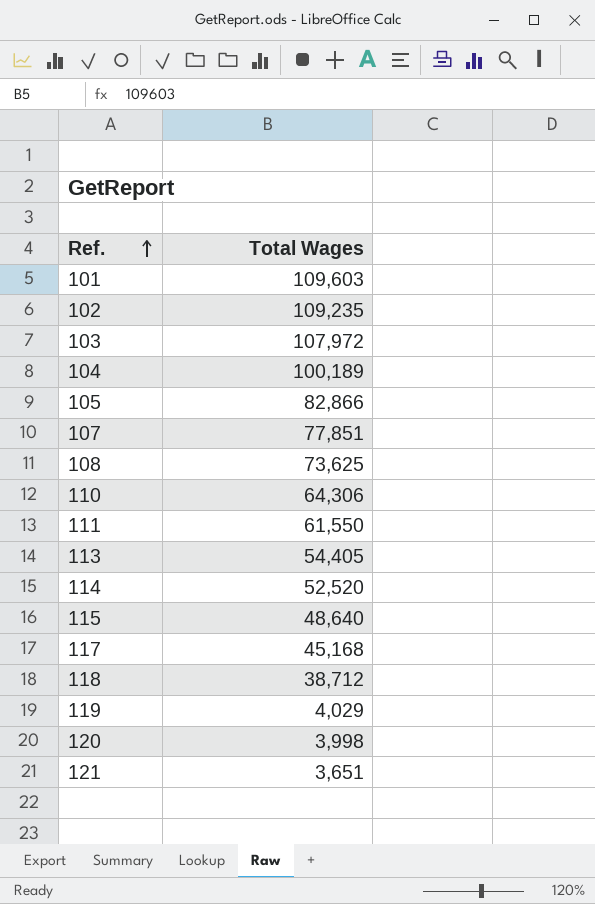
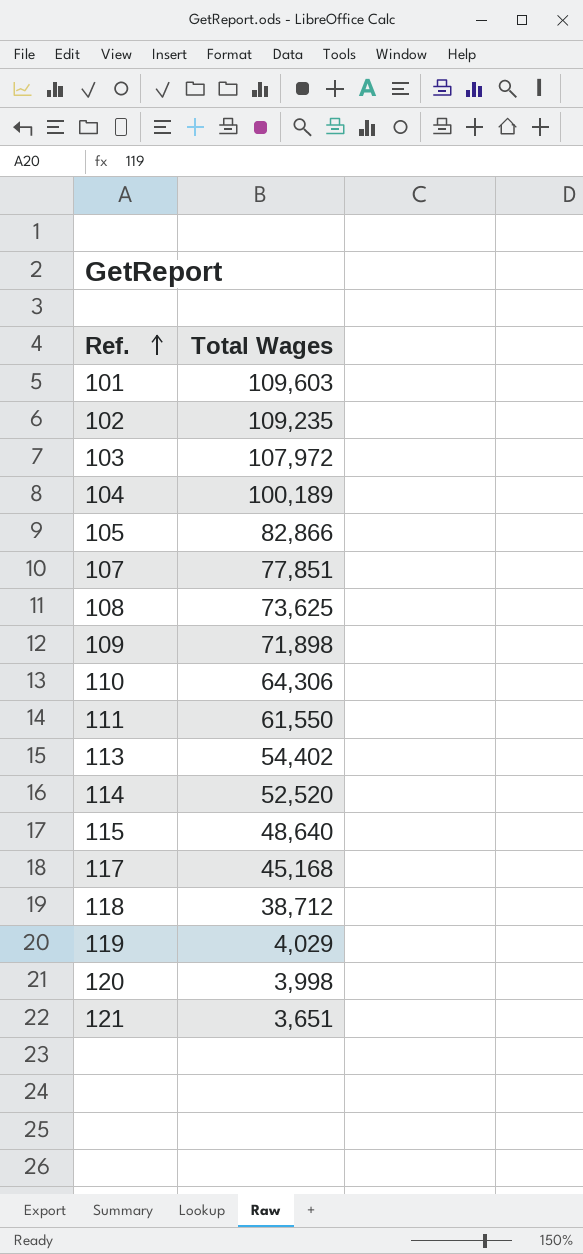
row 109: none -> 71,898
113 | Total Wages: 54,405 -> 54,402

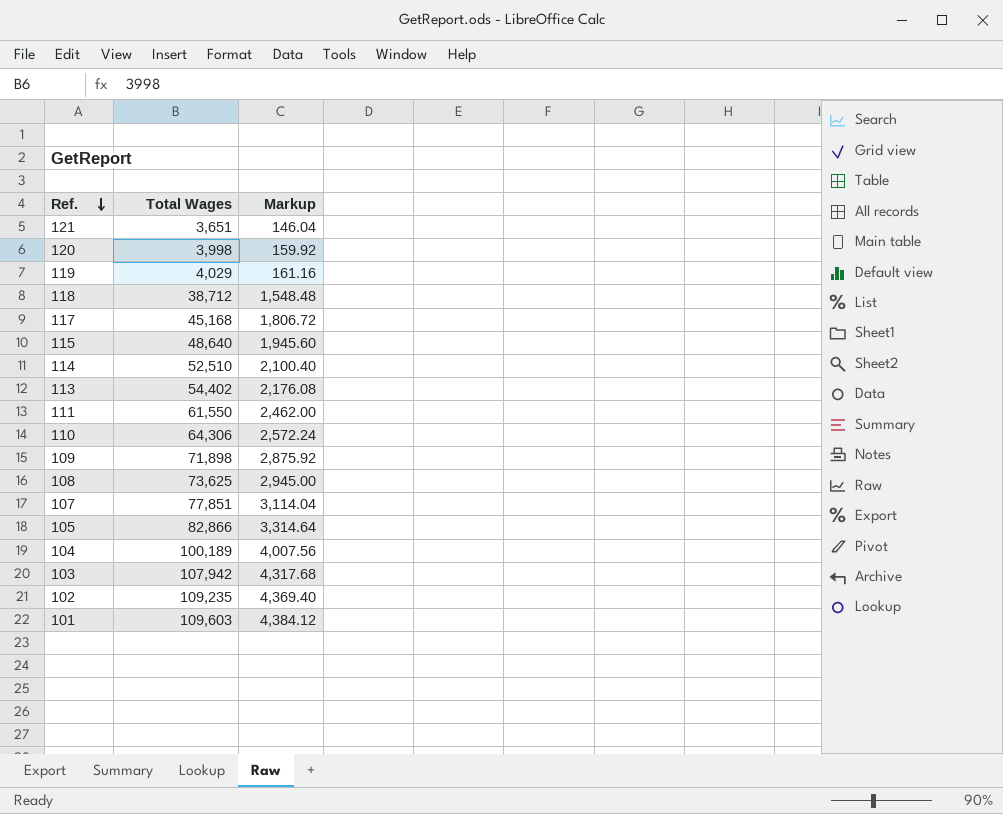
row order: Ref. ascending -> Ref. descending
column Markup | formula: none -> [Total Wages] * 0.04
114 | Total Wages: 52,520 -> 52,510
103 | Total Wages: 107,972 -> 107,942

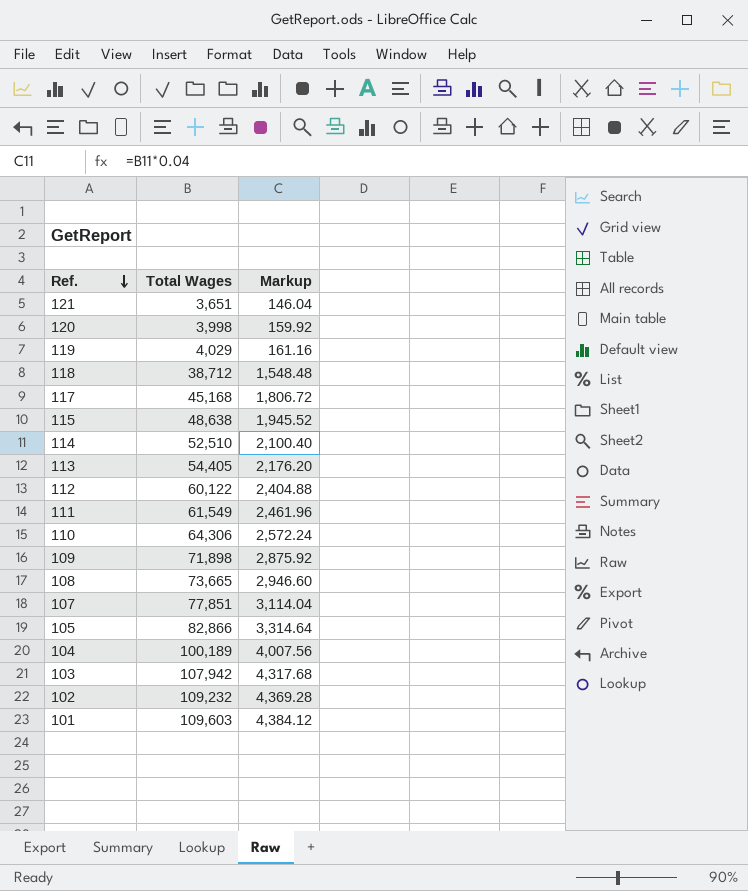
115 | Total Wages: 48,640 -> 48,638
115 | Markup: 1,945.60 -> 1,945.52
113 | Total Wages: 54,402 -> 54,405
113 | Markup: 2,176.08 -> 2,176.20
row 112: none -> 60,122 | 2,404.88
111 | Total Wages: 61,550 -> 61,549
111 | Markup: 2,462.00 -> 2,461.96
108 | Total Wages: 73,625 -> 73,665
108 | Markup: 2,945.00 -> 2,946.60
102 | Total Wages: 109,235 -> 109,232
102 | Markup: 4,369.40 -> 4,369.28

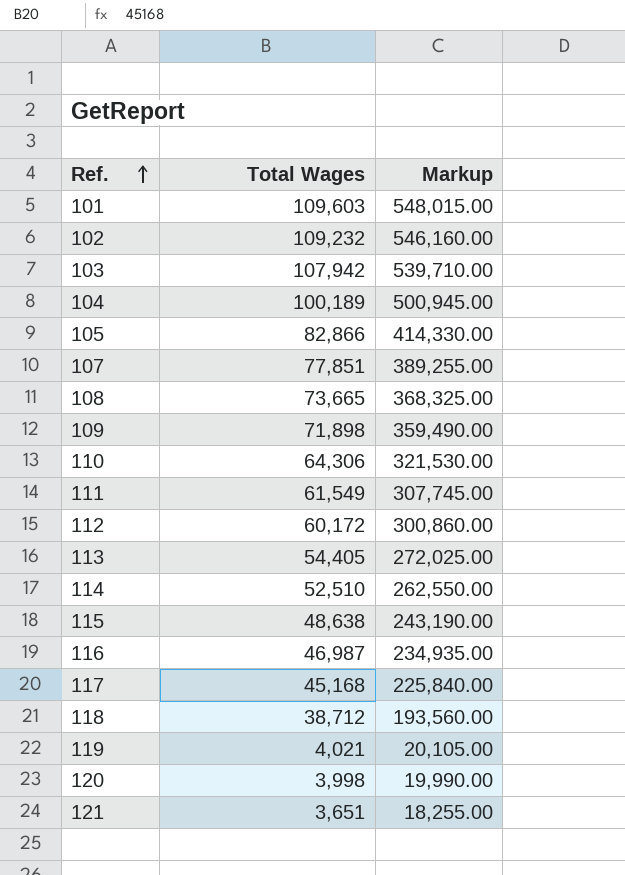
row order: Ref. descending -> Ref. ascending
column Markup | formula: [Total Wages] * 0.04 -> [Total Wages] * 5
112 | Total Wages: 60,122 -> 60,172
row 116: none -> 46,987 | 234,935.00
119 | Total Wages: 4,029 -> 4,021

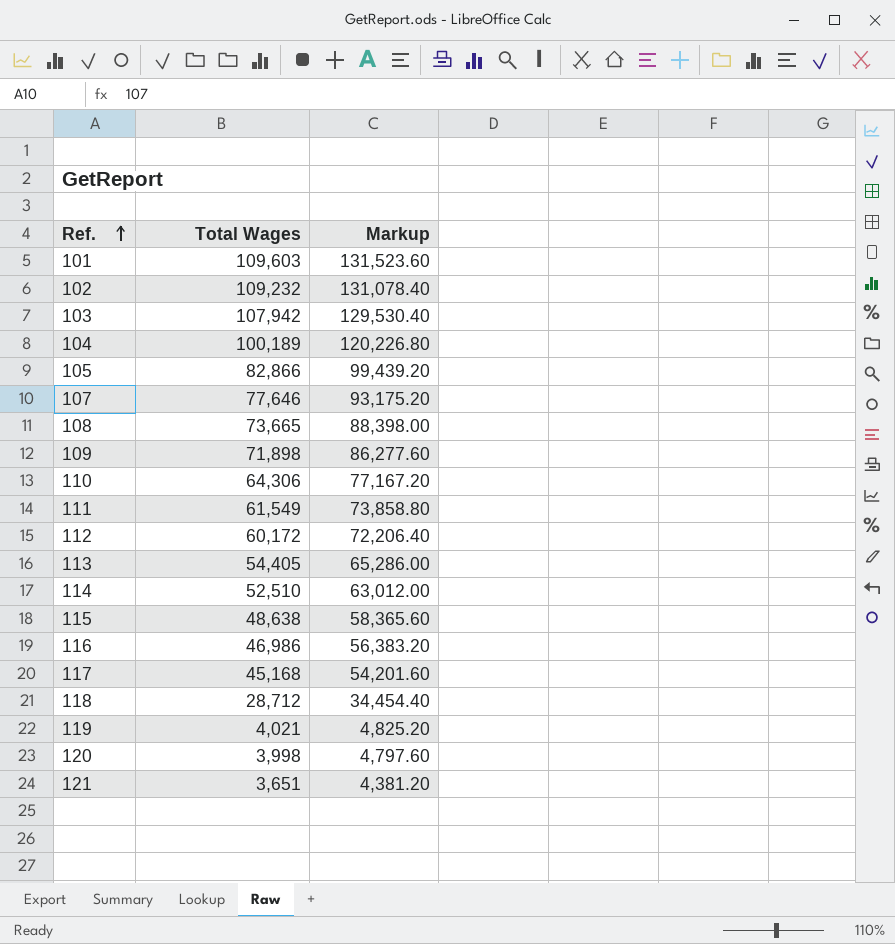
column Markup | formula: [Total Wages] * 5 -> [Total Wages] * 1.2
107 | Total Wages: 77,851 -> 77,646
116 | Total Wages: 46,987 -> 46,986
118 | Total Wages: 38,712 -> 28,712

